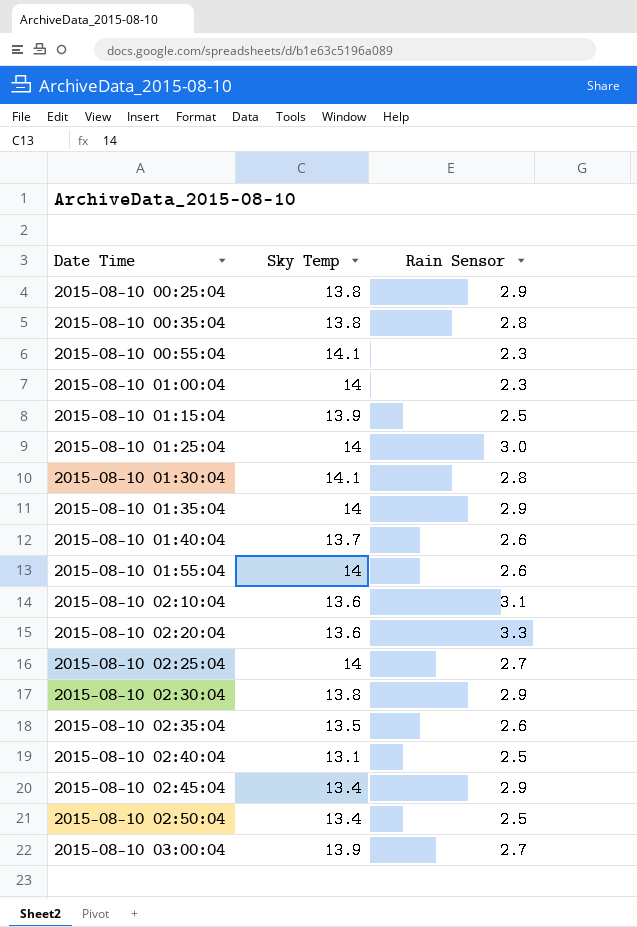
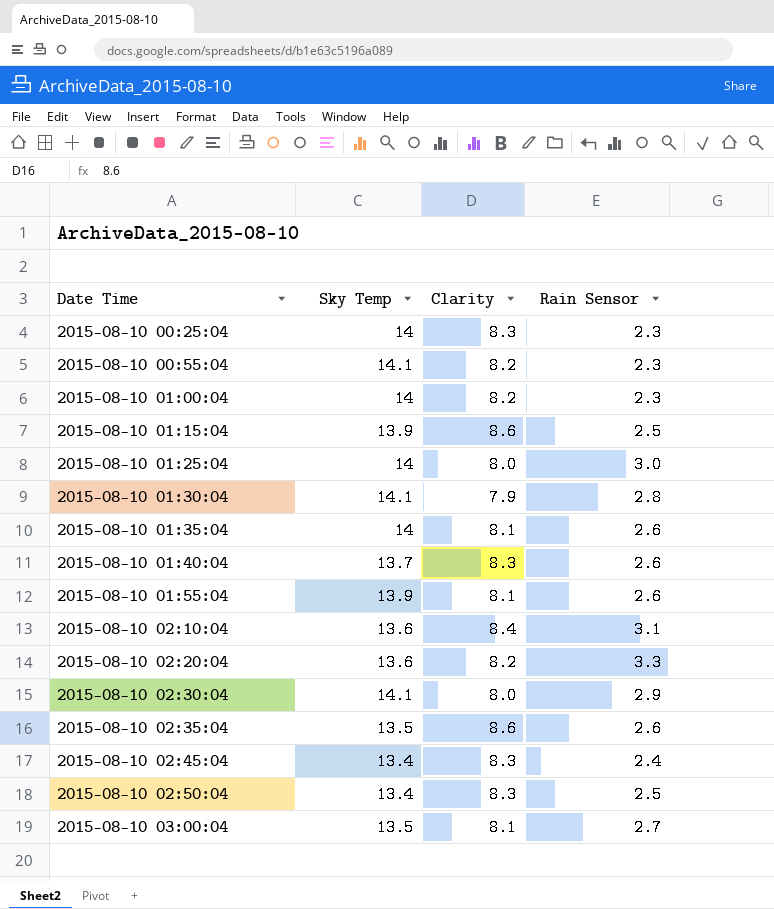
column Clarity | position: none -> 3
row 2015-08-10 00:35:04: 13.8 | 2.8 -> none
row 2015-08-10 02:25:04: 14 | 2.7 -> none
row 2015-08-10 02:40:04: 13.1 | 2.5 -> none
2015-08-10 00:25:04 | Sky Temp: 13.8 -> 14
2015-08-10 00:25:04 | Rain Sensor: 2.9 -> 2.3
2015-08-10 01:35:04 | Rain Sensor: 2.9 -> 2.6
2015-08-10 01:55:04 | Sky Temp: 14 -> 13.9
2015-08-10 02:30:04 | Sky Temp: 13.8 -> 14.1
2015-08-10 02:45:04 | Rain Sensor: 2.9 -> 2.4
2015-08-10 03:00:04 | Sky Temp: 13.9 -> 13.5

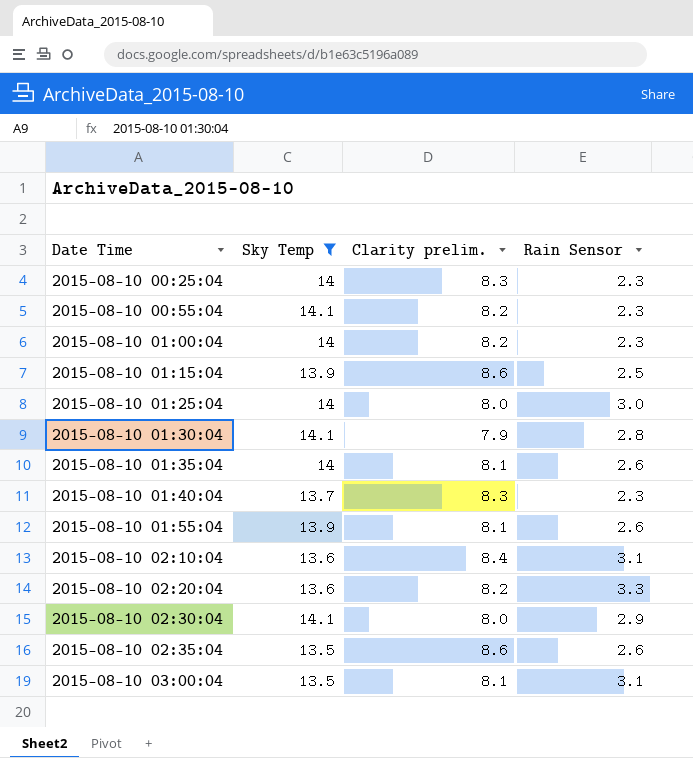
filter: none -> Sky Temp != 13.4
column name: Clarity -> Clarity prelim.
2015-08-10 01:40:04 | Rain Sensor: 2.6 -> 2.3
2015-08-10 03:00:04 | Rain Sensor: 2.7 -> 3.1

